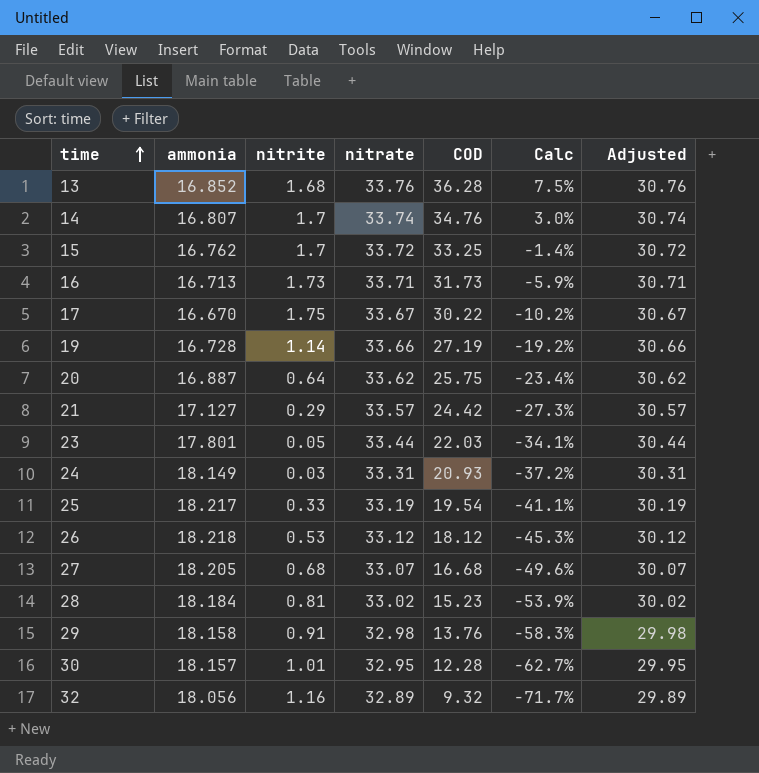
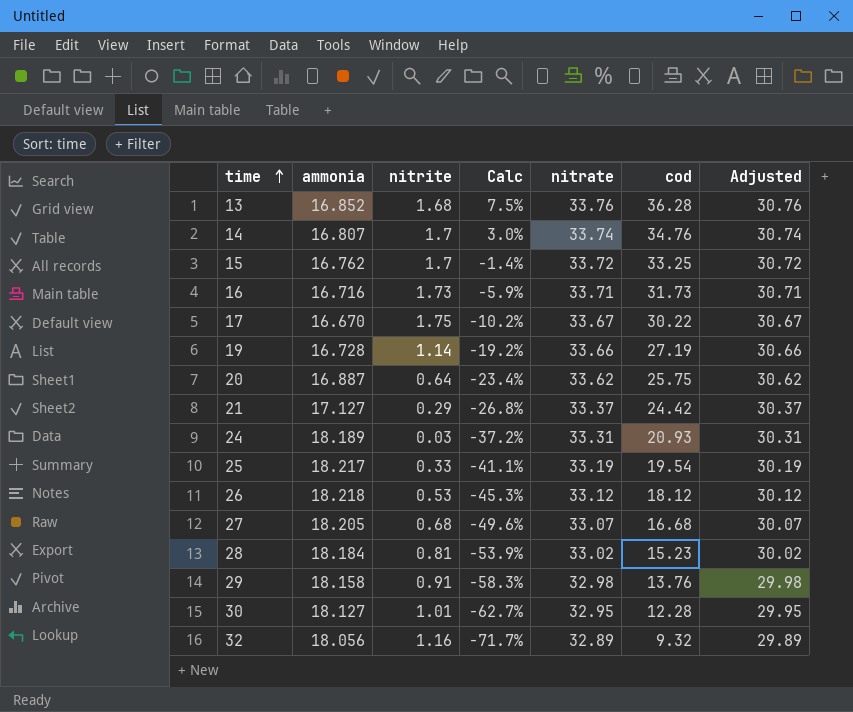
column Calc | position: 6 -> 4
column name: COD -> cod
row 23: 17.801 | 0.05 | 33.44 | 22.03 | -34.1% | 30.44 -> none
16 | ammonia: 16.713 -> 16.716
21 | Calc: -27.3% -> -26.8%
21 | nitrate: 33.57 -> 33.37
21 | Adjusted: 30.57 -> 30.37
24 | ammonia: 18.149 -> 18.189
30 | ammonia: 18.157 -> 18.127

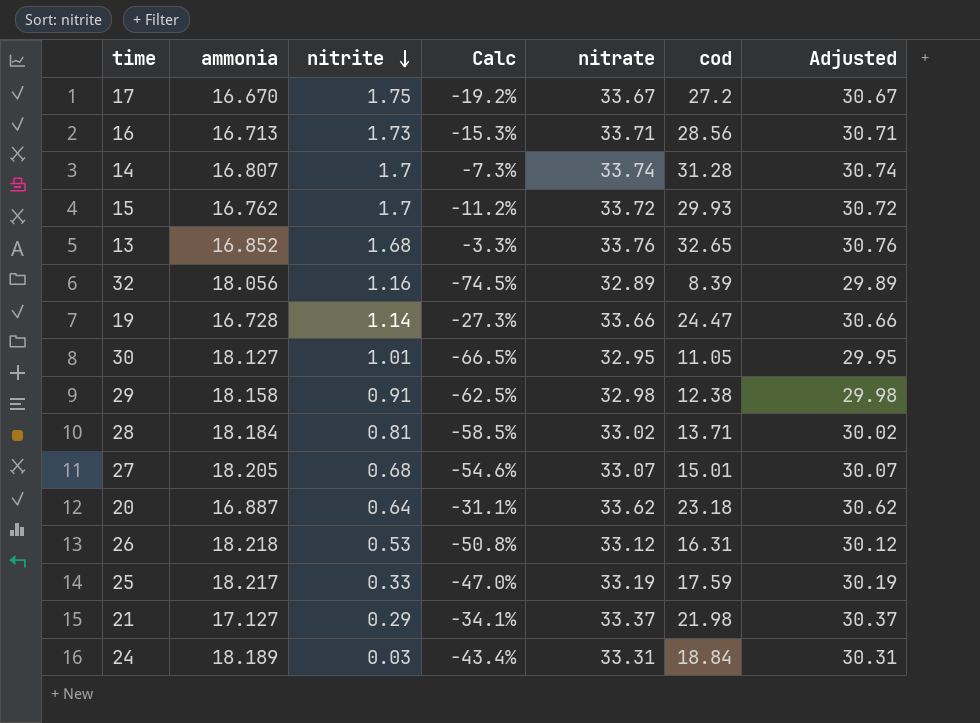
row order: time ascending -> nitrite descending
17 | Calc: -10.2% -> -19.2%
17 | cod: 30.22 -> 27.2
16 | ammonia: 16.716 -> 16.713
16 | Calc: -5.9% -> -15.3%
16 | cod: 31.73 -> 28.56
14 | Calc: 3.0% -> -7.3%
14 | cod: 34.76 -> 31.28
15 | Calc: -1.4% -> -11.2%
15 | cod: 33.25 -> 29.93
13 | Calc: 7.5% -> -3.3%
13 | cod: 36.28 -> 32.65
32 | Calc: -71.7% -> -74.5%
32 | cod: 9.32 -> 8.39
19 | Calc: -19.2% -> -27.3%
19 | cod: 27.19 -> 24.47
30 | Calc: -62.7% -> -66.5%
30 | cod: 12.28 -> 11.05
29 | Calc: -58.3% -> -62.5%
29 | cod: 13.76 -> 12.38
28 | Calc: -53.9% -> -58.5%
28 | cod: 15.23 -> 13.71
27 | Calc: -49.6% -> -54.6%
27 | cod: 16.68 -> 15.01
20 | Calc: -23.4% -> -31.1%
20 | cod: 25.75 -> 23.18
26 | Calc: -45.3% -> -50.8%
26 | cod: 18.12 -> 16.31
25 | Calc: -41.1% -> -47.0%
25 | cod: 19.54 -> 17.59
21 | Calc: -26.8% -> -34.1%
21 | cod: 24.42 -> 21.98
24 | Calc: -37.2% -> -43.4%
24 | cod: 20.93 -> 18.84

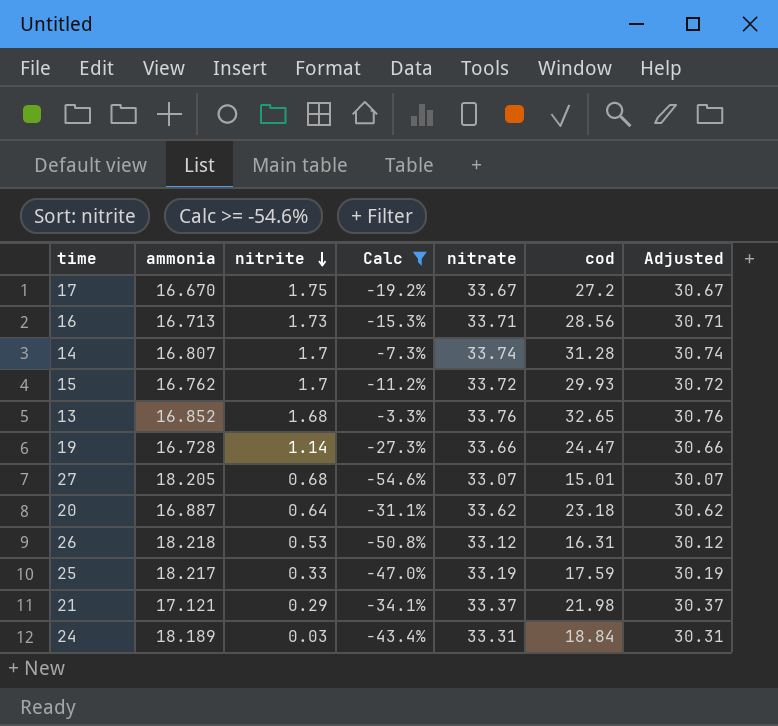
filter: none -> Calc >= -54.6%
21 | ammonia: 17.127 -> 17.121

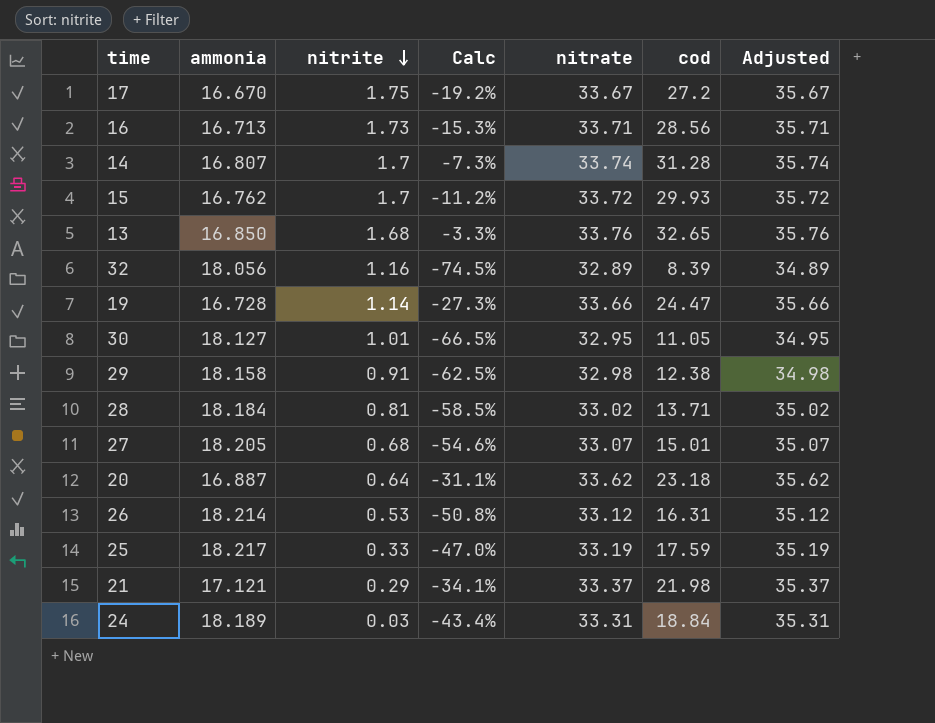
filter: Calc >= -54.6% -> none
column Adjusted | formula: [nitrate] - 3 -> [nitrate] + 2
13 | ammonia: 16.852 -> 16.850
26 | ammonia: 18.218 -> 18.214

